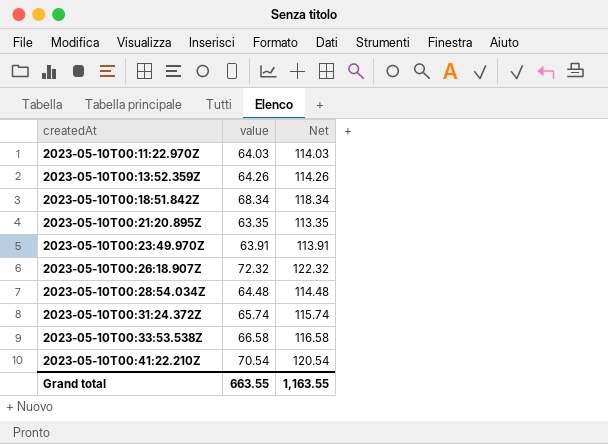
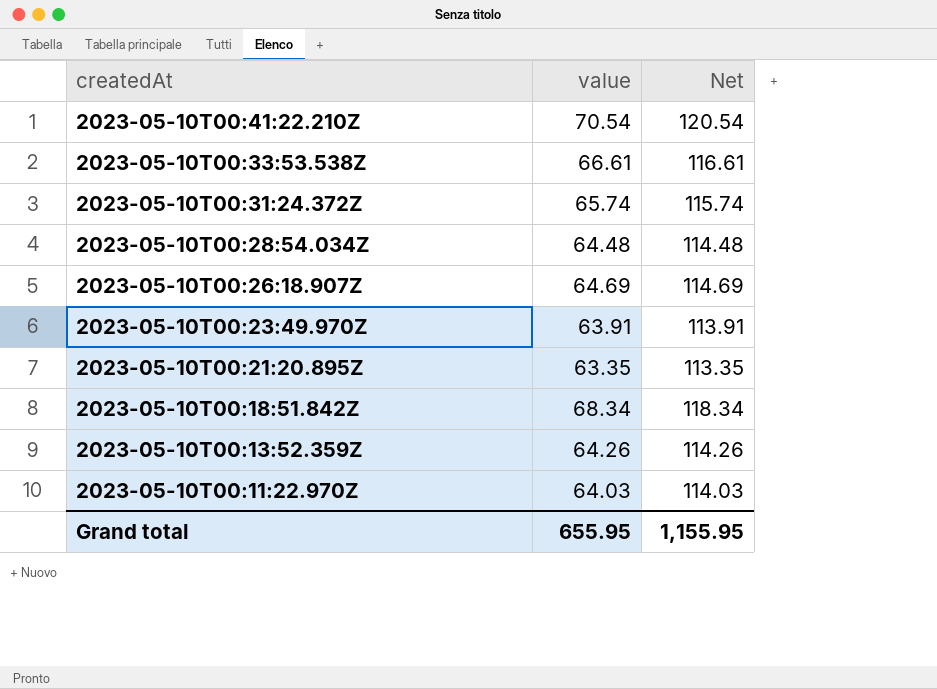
row order: createdAt ascending -> createdAt descending
2023-05-10T00:33:53.538Z | value: 66.58 -> 66.61
2023-05-10T00:33:53.538Z | Net: 116.58 -> 116.61
2023-05-10T00:26:18.907Z | value: 72.32 -> 64.69
2023-05-10T00:26:18.907Z | Net: 122.32 -> 114.69
Grand total | value: 663.55 -> 655.95
Grand total | Net: 1,163.55 -> 1,155.95

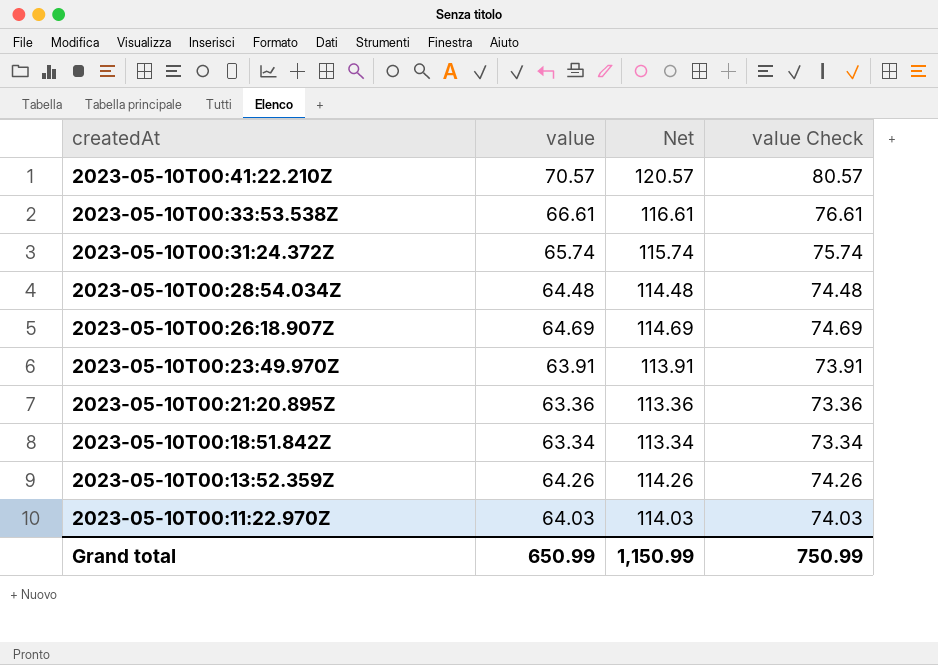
column value Check | formula: none -> [value] + 10
2023-05-10T00:41:22.210Z | value: 70.54 -> 70.57
2023-05-10T00:41:22.210Z | Net: 120.54 -> 120.57
2023-05-10T00:21:20.895Z | value: 63.35 -> 63.36
2023-05-10T00:21:20.895Z | Net: 113.35 -> 113.36
2023-05-10T00:18:51.842Z | value: 68.34 -> 63.34
2023-05-10T00:18:51.842Z | Net: 118.34 -> 113.34
Grand total | value: 655.95 -> 650.99
Grand total | Net: 1,155.95 -> 1,150.99

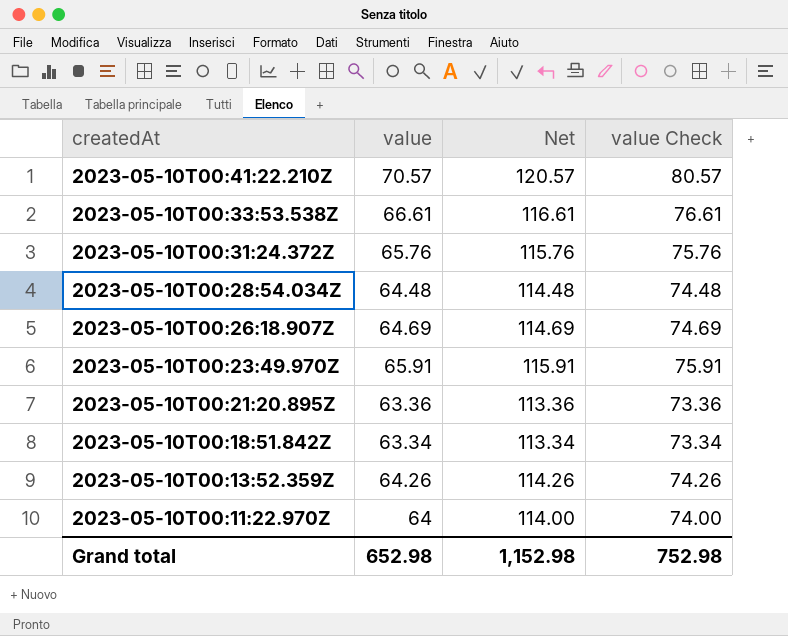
2023-05-10T00:31:24.372Z | value: 65.74 -> 65.76
2023-05-10T00:31:24.372Z | Net: 115.74 -> 115.76
2023-05-10T00:31:24.372Z | value Check: 75.74 -> 75.76
2023-05-10T00:23:49.970Z | value: 63.91 -> 65.91
2023-05-10T00:23:49.970Z | Net: 113.91 -> 115.91
2023-05-10T00:23:49.970Z | value Check: 73.91 -> 75.91
2023-05-10T00:11:22.970Z | value: 64.03 -> 64
2023-05-10T00:11:22.970Z | Net: 114.03 -> 114.00
2023-05-10T00:11:22.970Z | value Check: 74.03 -> 74.00
Grand total | value: 650.99 -> 652.98
Grand total | Net: 1,150.99 -> 1,152.98
Grand total | value Check: 750.99 -> 752.98

